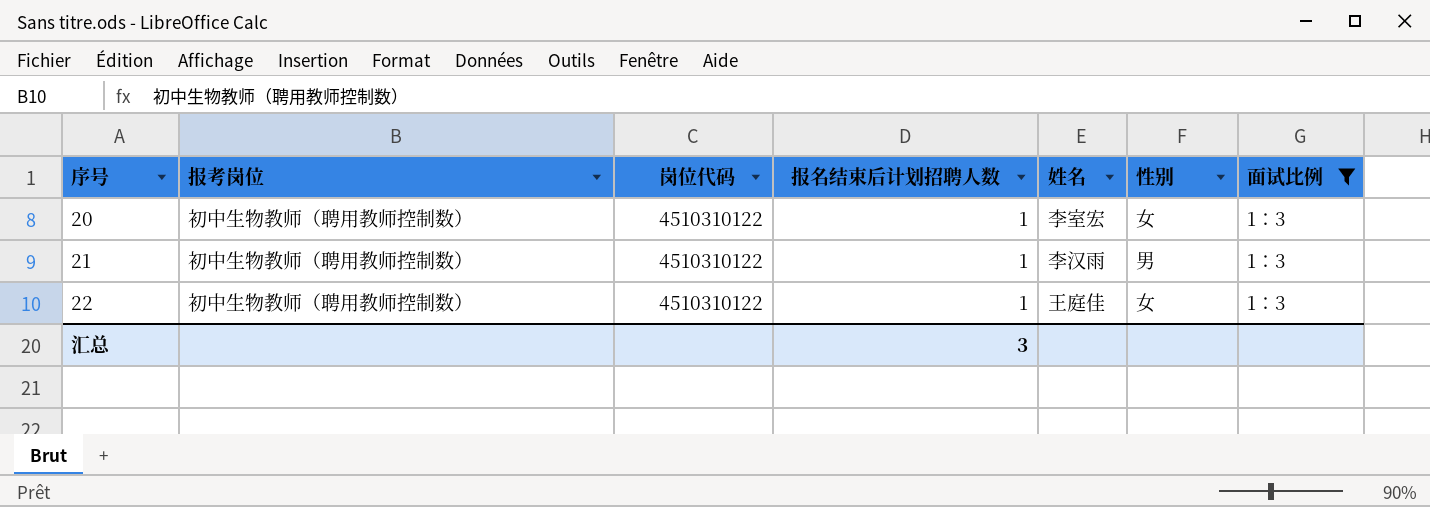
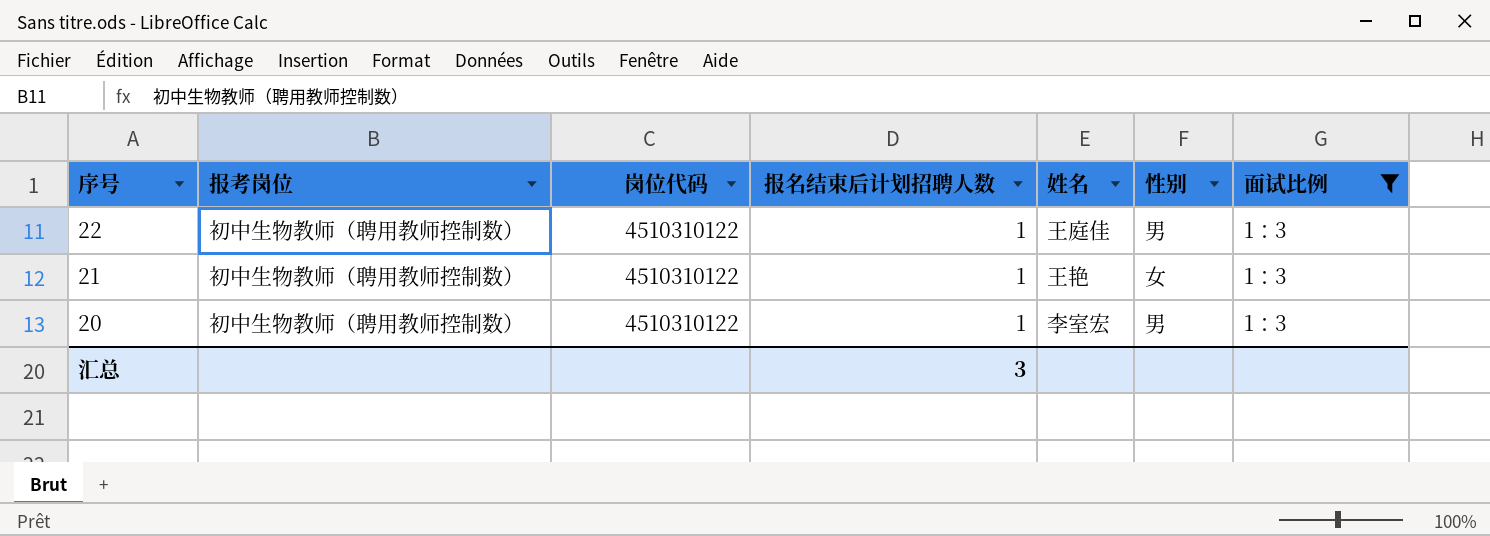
row order: 序号 ascending -> 序号 descending
22 | 性别: 女 -> 男
21 | 姓名: 李汉雨 -> 王艳
21 | 性别: 男 -> 女
20 | 性别: 女 -> 男

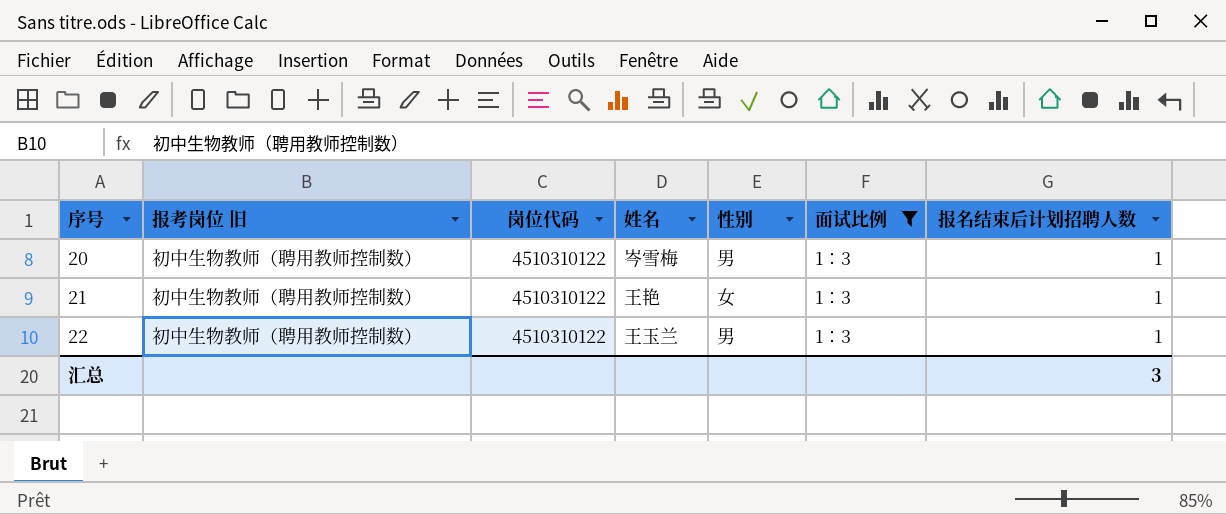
row order: 序号 descending -> 序号 ascending
column name: 报考岗位 -> 报考岗位 旧
column 报名结束后计划招聘人数 | position: 4 -> 7
20 | 姓名: 李室宏 -> 岑雪梅
22 | 姓名: 王庭佳 -> 王玉兰

